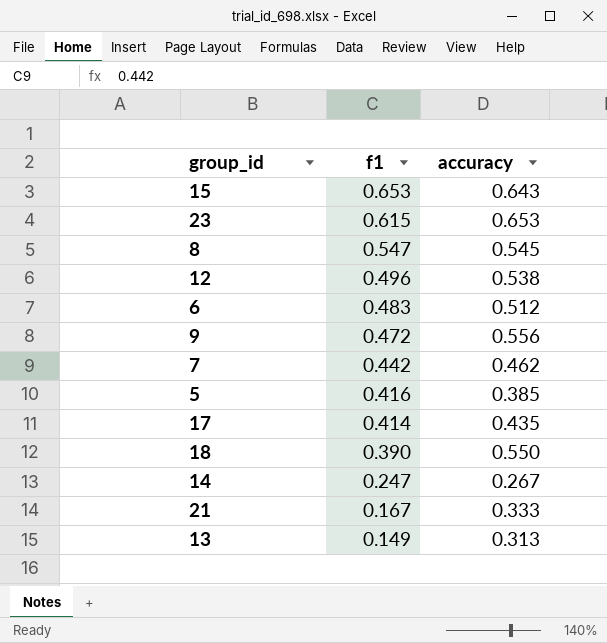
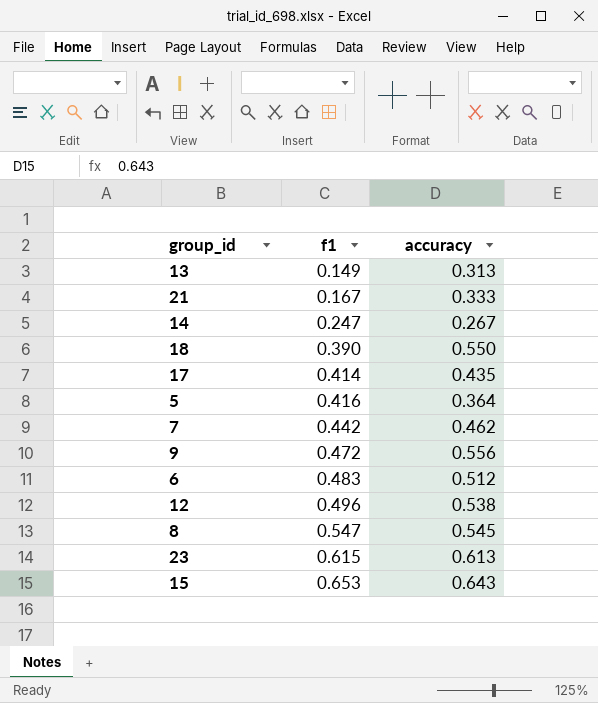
row order: f1 descending -> f1 ascending
5 | accuracy: 0.385 -> 0.364
23 | accuracy: 0.653 -> 0.613

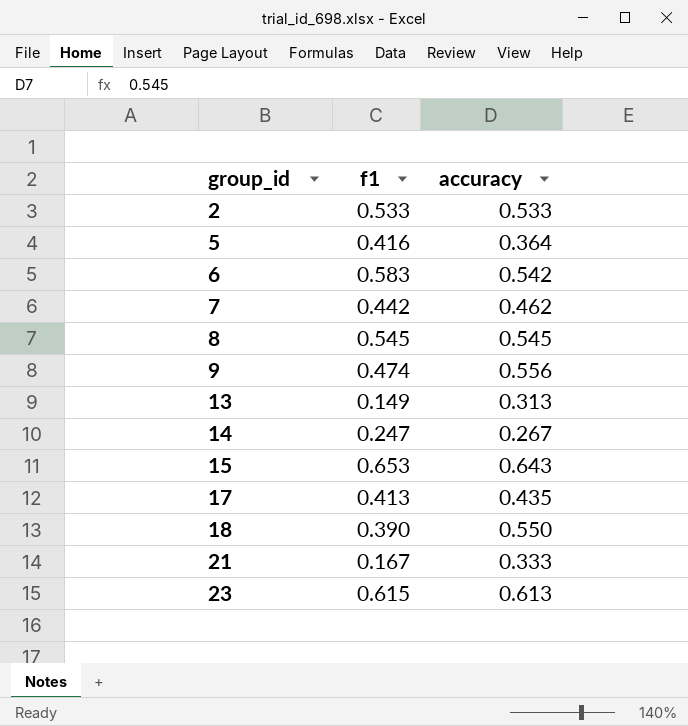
row order: f1 ascending -> group_id ascending
row 12: 0.496 | 0.538 -> none
row 2: none -> 0.533 | 0.533
6 | f1: 0.483 -> 0.583
6 | accuracy: 0.512 -> 0.542
8 | f1: 0.547 -> 0.545
9 | f1: 0.472 -> 0.474
17 | f1: 0.414 -> 0.413

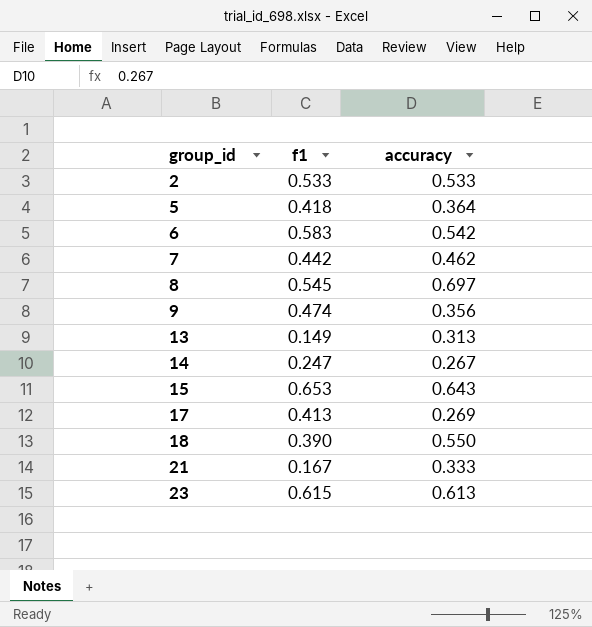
5 | f1: 0.416 -> 0.418
8 | accuracy: 0.545 -> 0.697
9 | accuracy: 0.556 -> 0.356
17 | accuracy: 0.435 -> 0.269

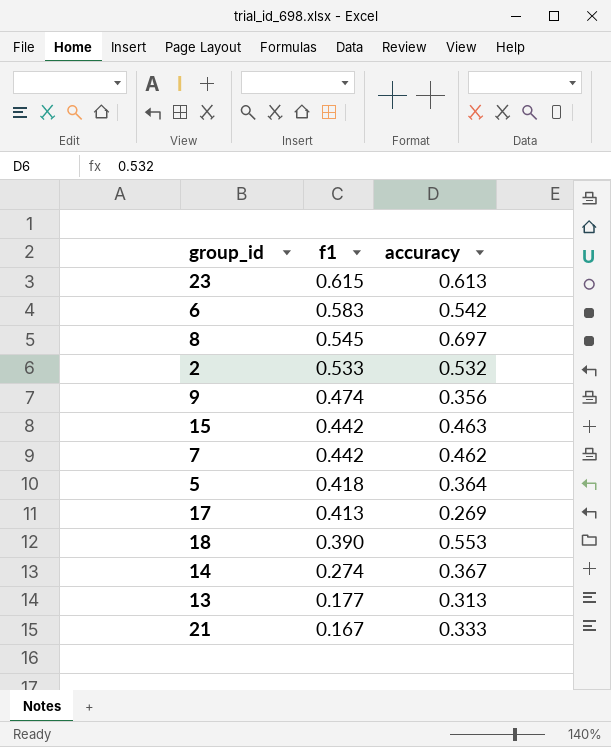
row order: group_id ascending -> f1 descending
2 | accuracy: 0.533 -> 0.532
15 | f1: 0.653 -> 0.442
15 | accuracy: 0.643 -> 0.463
18 | accuracy: 0.550 -> 0.553
14 | f1: 0.247 -> 0.274
14 | accuracy: 0.267 -> 0.367
13 | f1: 0.149 -> 0.177

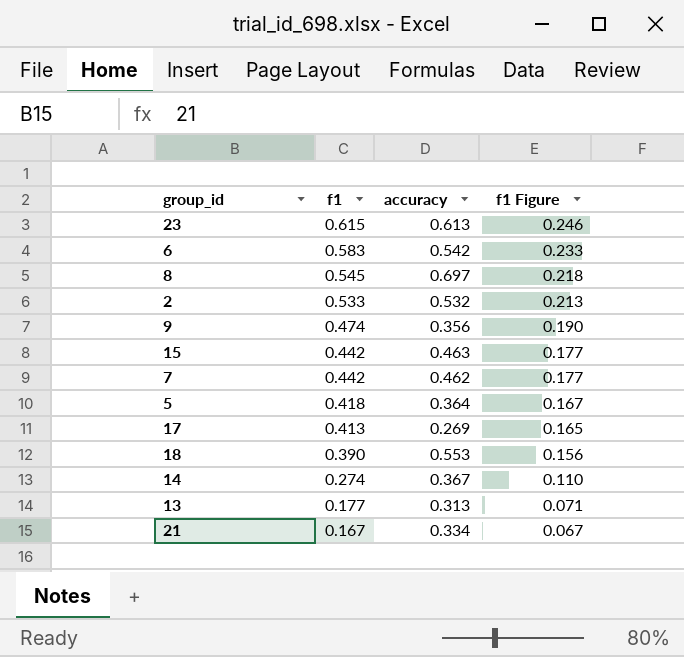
column f1 Figure | formula: none -> [f1] * 0.4
21 | accuracy: 0.333 -> 0.334

